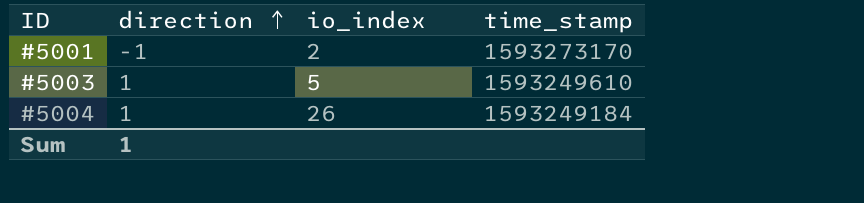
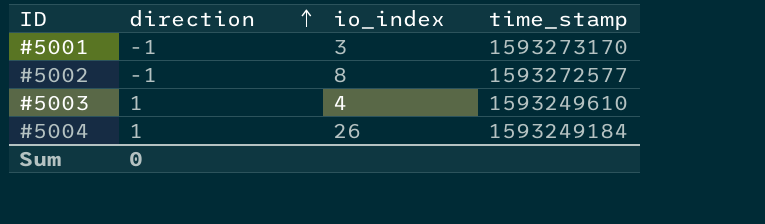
#5001 | io_index: 2 -> 3
row #5002: none -> -1 | 8 | 1593272577
#5003 | io_index: 5 -> 4
Sum | direction: 1 -> 0

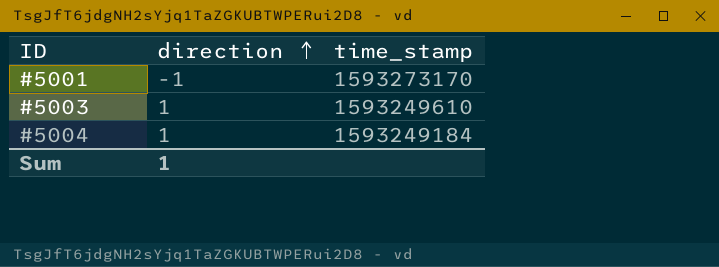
column io_index | position: 3 -> none
row #5002: -1 | 8 | 1593272577 -> none
Sum | direction: 0 -> 1

